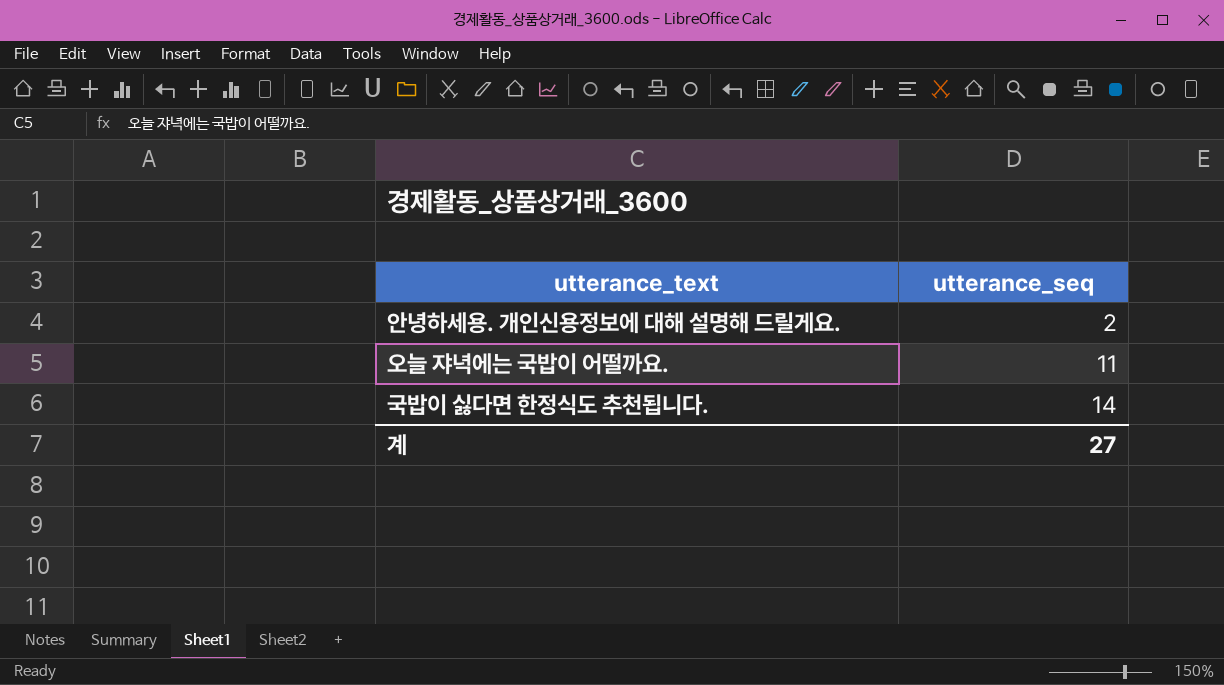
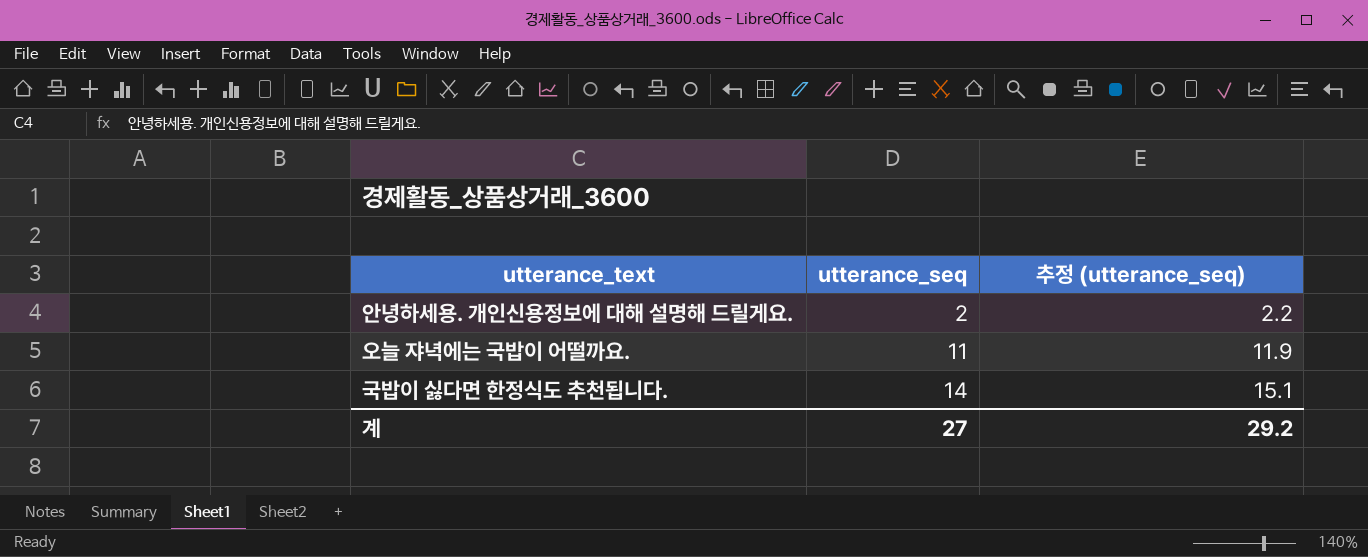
column 추정 (utterance_seq) | formula: none -> [utterance_seq] * 1.08

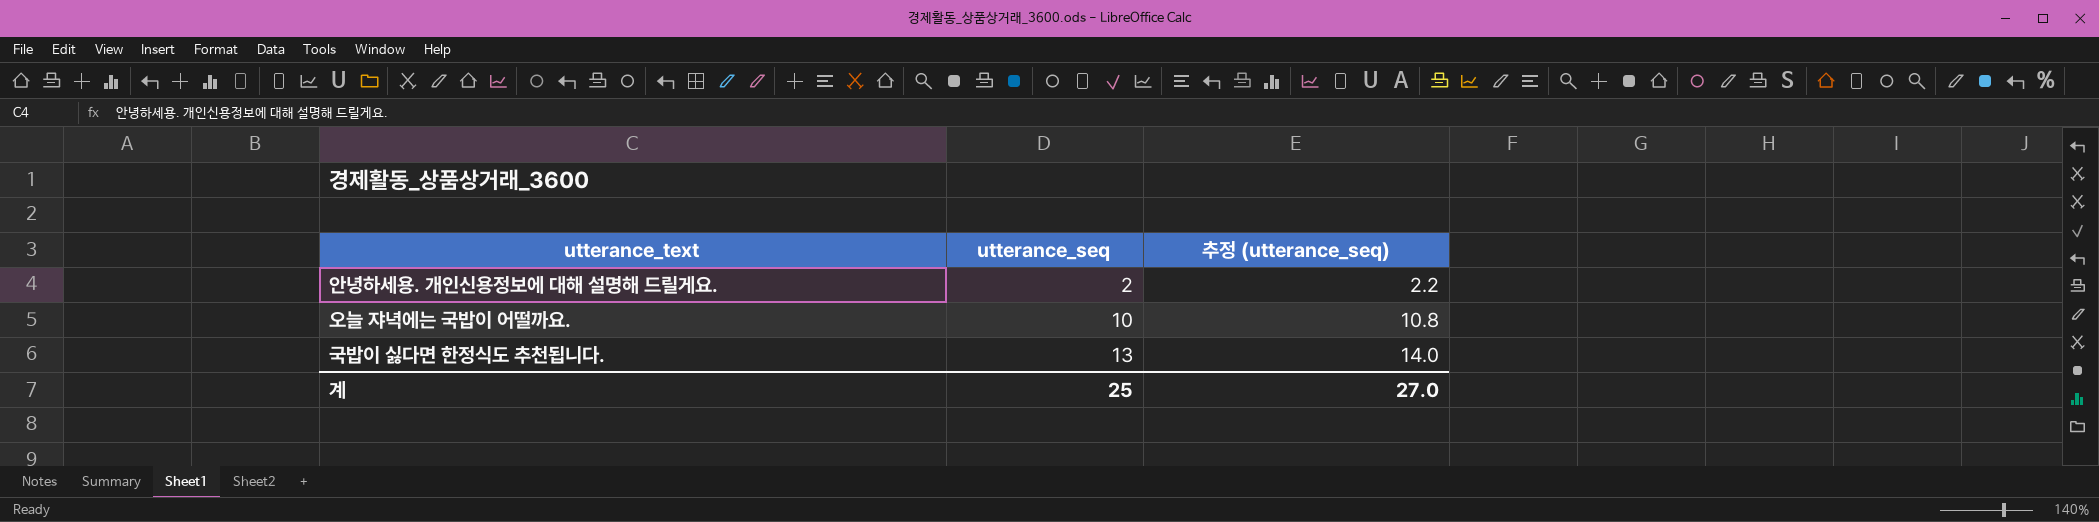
오늘 쟈녁에는 국밥이 어떨까요. | utterance_seq: 11 -> 10
오늘 쟈녁에는 국밥이 어떨까요. | 추정 (utterance_seq): 11.9 -> 10.8
국밥이 싫다면 한정식도 추천됩니다. | utterance_seq: 14 -> 13
국밥이 싫다면 한정식도 추천됩니다. | 추정 (utterance_seq): 15.1 -> 14.0
계 | utterance_seq: 27 -> 25
계 | 추정 (utterance_seq): 29.2 -> 27.0

